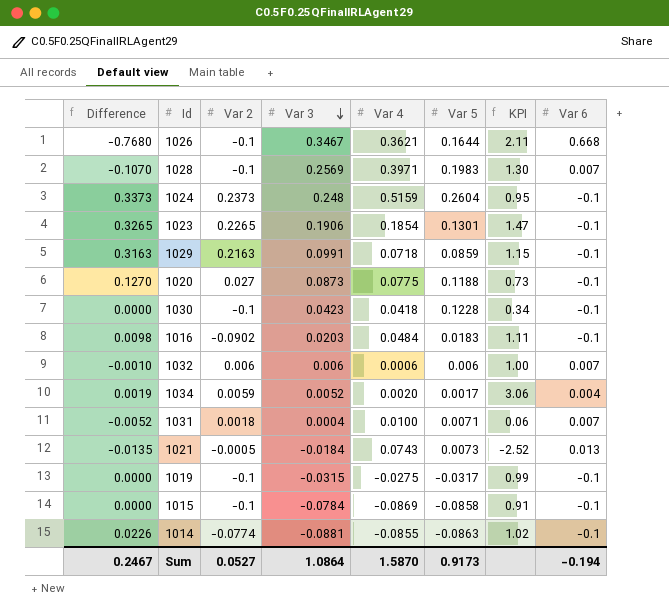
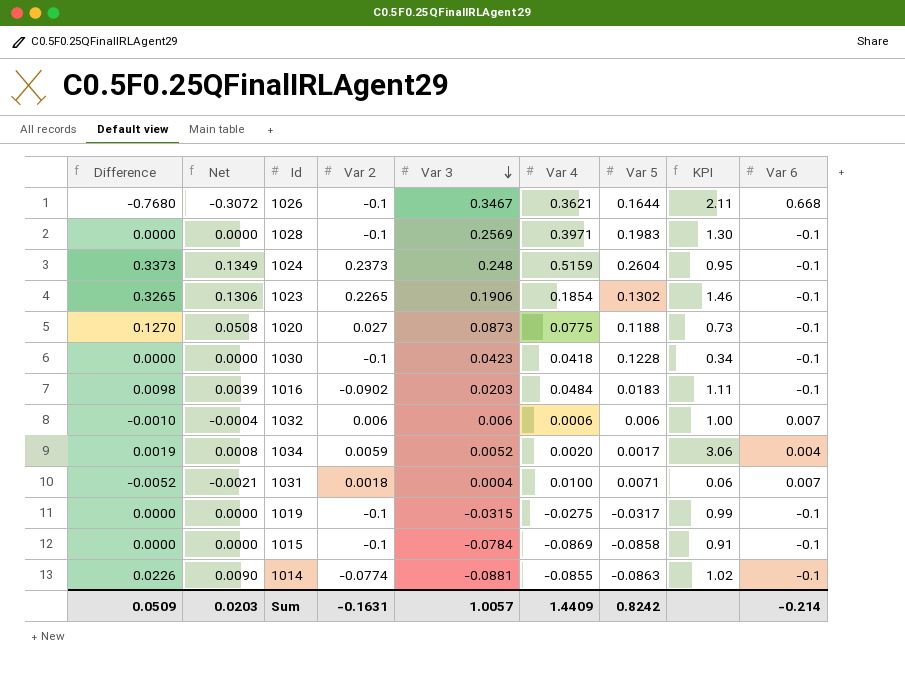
column Net | formula: none -> [Difference] * 0.4
row 1029: 0.3163 | 0.2163 | 0.0991 | 0.0718 | 0.0859 | 1.15 | -0.1 -> none
row 1021: -0.0135 | -0.0005 | -0.0184 | 0.0743 | 0.0073 | -2.52 | 0.013 -> none
1028 | Difference: -0.1070 -> 0.0000
1028 | Var 6: 0.007 -> -0.1
1023 | Var 5: 0.1301 -> 0.1302
1023 | KPI: 1.47 -> 1.46
Sum | Difference: 0.2467 -> 0.0509
Sum | Var 2: 0.0527 -> -0.1631
Sum | Var 3: 1.0864 -> 1.0057
Sum | Var 4: 1.5870 -> 1.4409
Sum | Var 5: 0.9173 -> 0.8242
Sum | Var 6: -0.194 -> -0.214

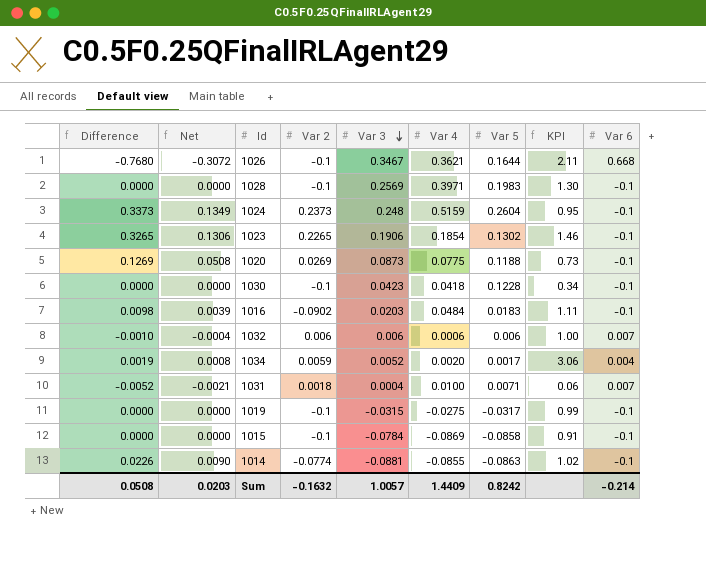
1020 | Difference: 0.1270 -> 0.1269
1020 | Var 2: 0.027 -> 0.0269
Sum | Difference: 0.0509 -> 0.0508
Sum | Var 2: -0.1631 -> -0.1632

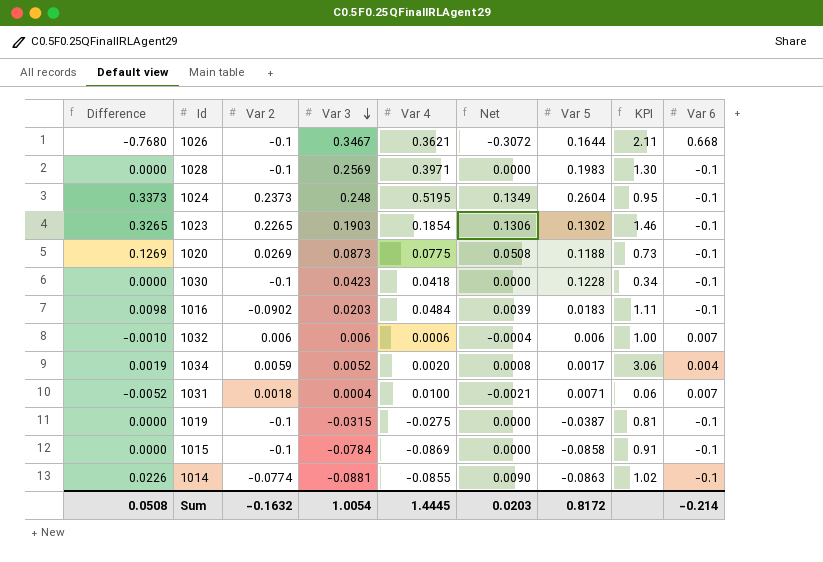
column Net | position: 2 -> 6
1024 | Var 4: 0.5159 -> 0.5195
1023 | Var 3: 0.1906 -> 0.1903
1019 | Var 5: -0.0317 -> -0.0387
1019 | KPI: 0.99 -> 0.81
Sum | Var 3: 1.0057 -> 1.0054
Sum | Var 4: 1.4409 -> 1.4445
Sum | Var 5: 0.8242 -> 0.8172

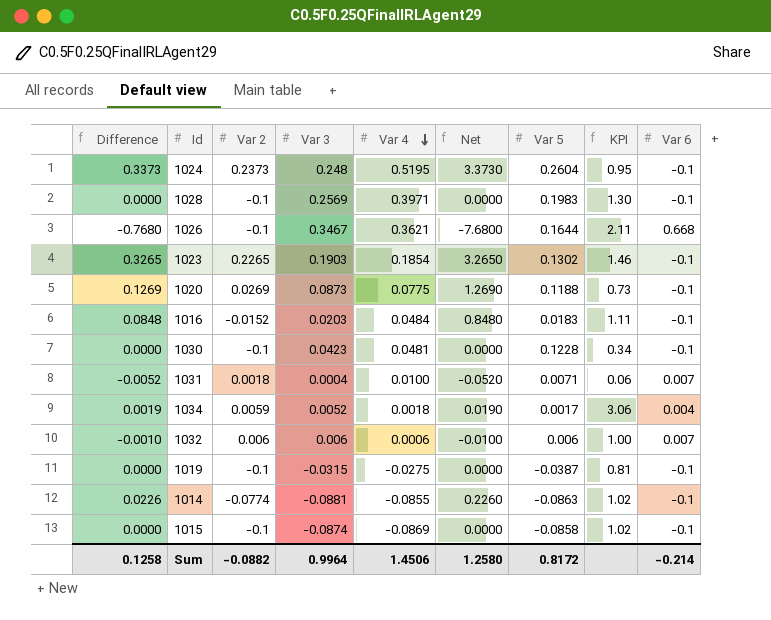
row order: Var 3 descending -> Var 4 descending
column Net | formula: [Difference] * 0.4 -> [Difference] * 10
1016 | Difference: 0.0098 -> 0.0848
1016 | Var 2: -0.0902 -> -0.0152
1030 | Var 4: 0.0418 -> 0.0481
1034 | Var 4: 0.0020 -> 0.0018
1015 | Var 3: -0.0784 -> -0.0874
1015 | KPI: 0.91 -> 1.02
Sum | Difference: 0.0508 -> 0.1258
Sum | Var 2: -0.1632 -> -0.0882
Sum | Var 3: 1.0054 -> 0.9964
Sum | Var 4: 1.4445 -> 1.4506
Sum | Net: 0.0203 -> 1.2580

